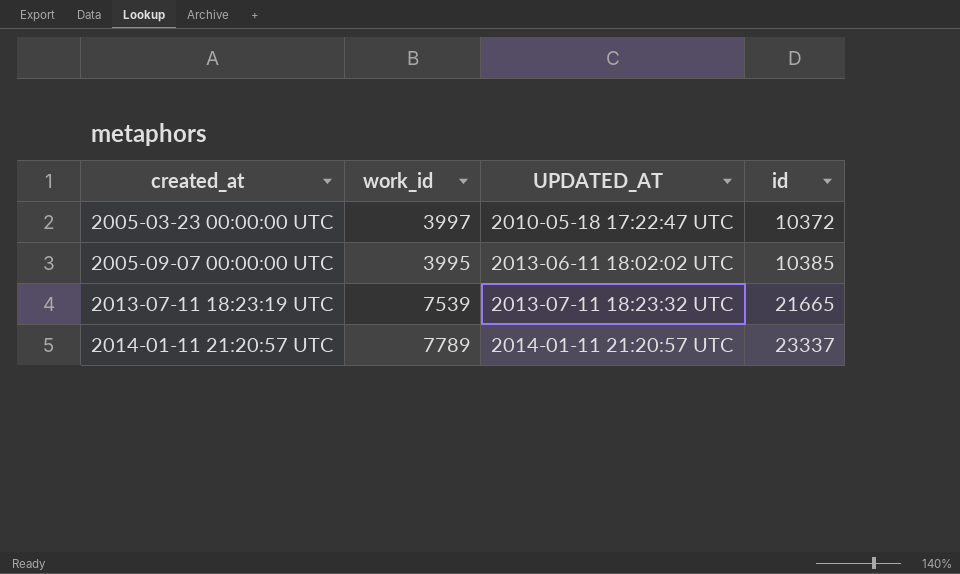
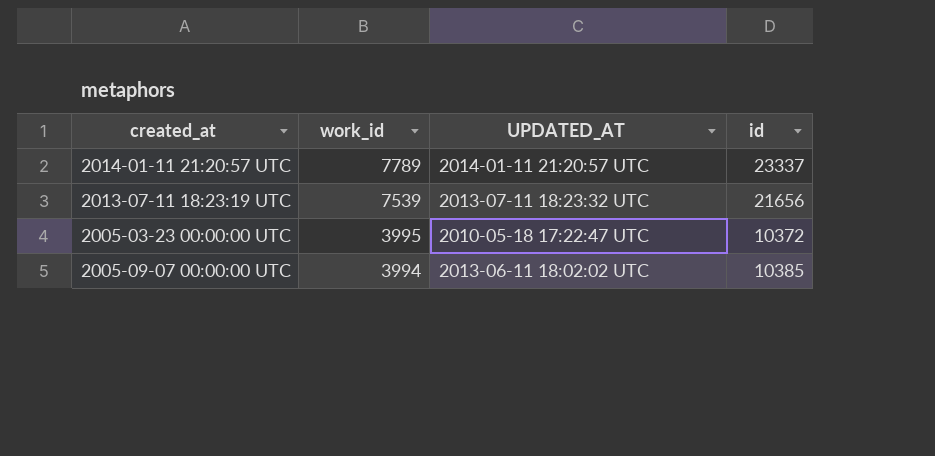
row order: created_at ascending -> work_id descending
2013-07-11 18:23:19 UTC | id: 21665 -> 21656
2005-03-23 00:00:00 UTC | work_id: 3997 -> 3995
2005-09-07 00:00:00 UTC | work_id: 3995 -> 3994

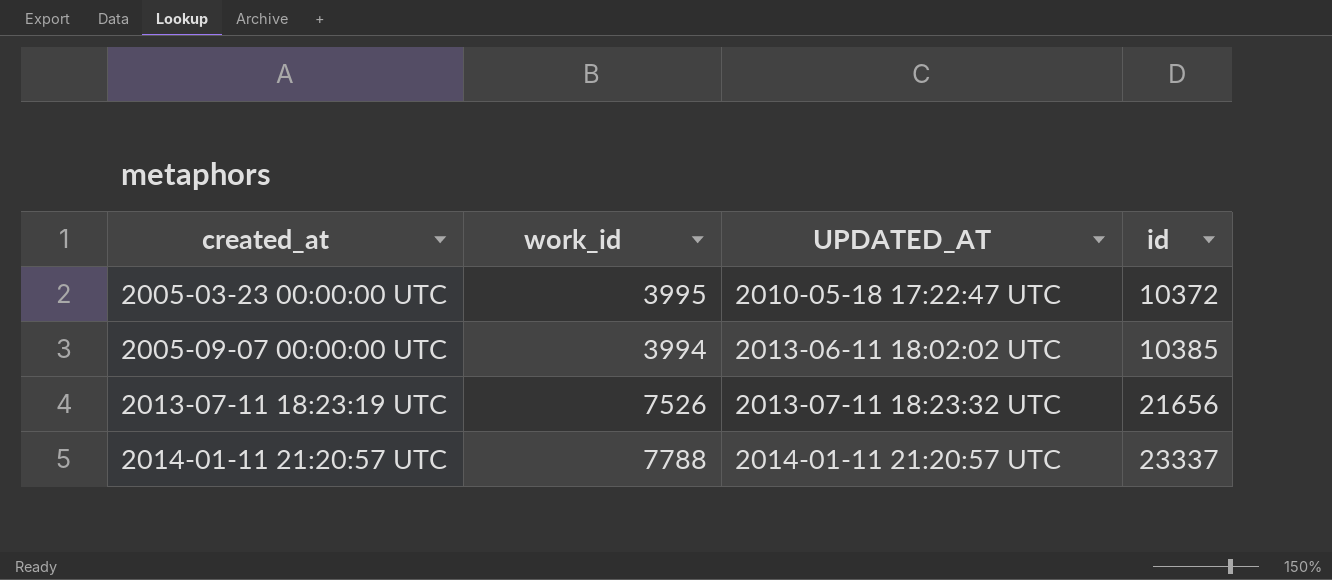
row order: work_id descending -> created_at ascending
2013-07-11 18:23:19 UTC | work_id: 7539 -> 7526
2014-01-11 21:20:57 UTC | work_id: 7789 -> 7788

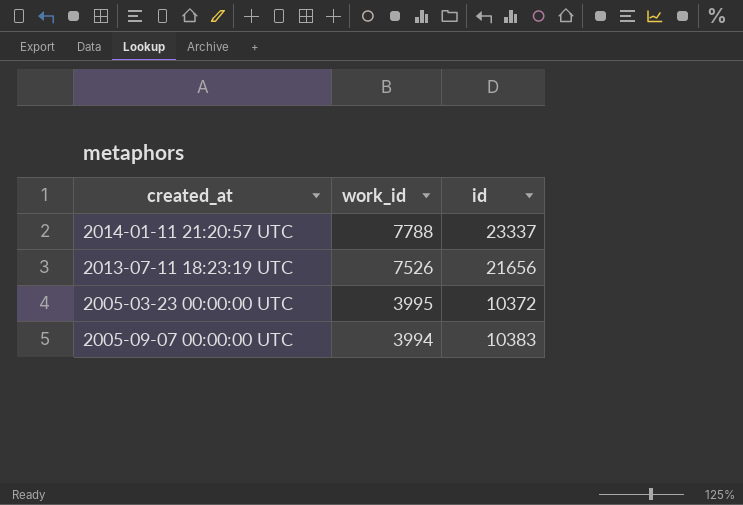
row order: created_at ascending -> work_id descending
column UPDATED_AT | position: 3 -> none
2005-09-07 00:00:00 UTC | id: 10385 -> 10383

